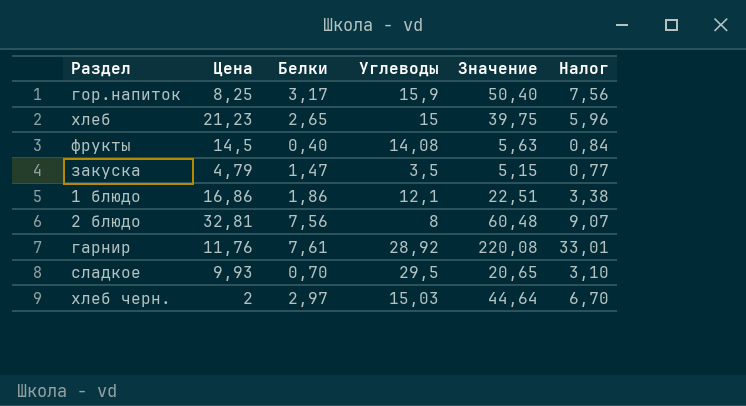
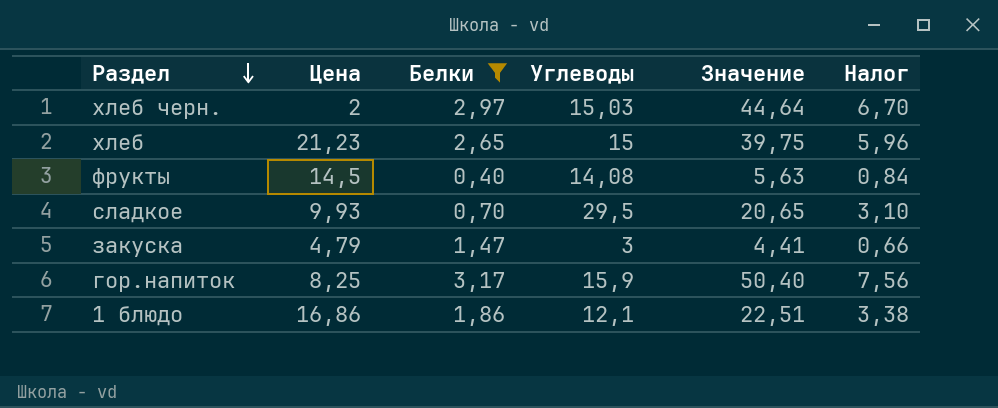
filter: none -> Белки <= 3,17
row order: none -> Раздел descending
закуска | Углеводы: 3,5 -> 3
закуска | Значение: 5,15 -> 4,41
закуска | Налог: 0,77 -> 0,66

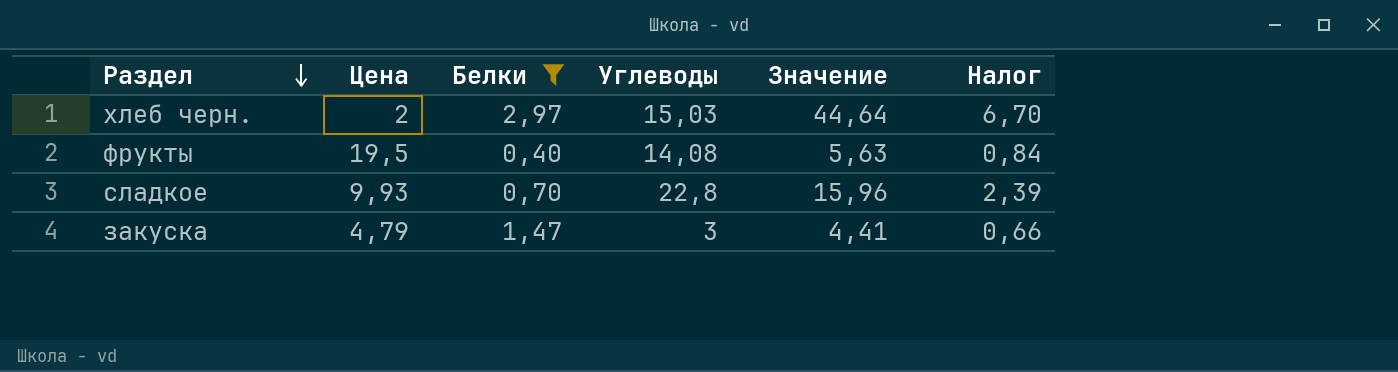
row хлеб: 21,23 | 2,65 | 15 | 39,75 | 5,96 -> none
row гор.напиток: 8,25 | 3,17 | 15,9 | 50,40 | 7,56 -> none
row 1 блюдо: 16,86 | 1,86 | 12,1 | 22,51 | 3,38 -> none
фрукты | Цена: 14,5 -> 19,5
сладкое | Углеводы: 29,5 -> 22,8
сладкое | Значение: 20,65 -> 15,96
сладкое | Налог: 3,10 -> 2,39

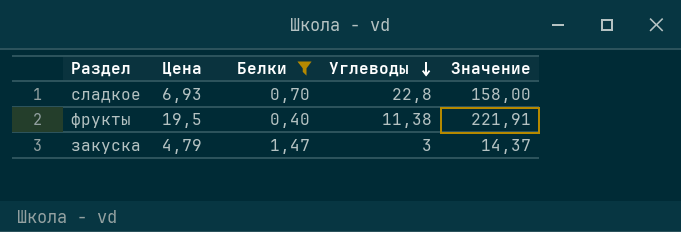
row order: Раздел descending -> Углеводы descending
column Налог | formula: [Значение] * 0,15 -> none
column Значение | formula: [Белки] * [Углеводы] -> [Цена] * [Углеводы]
row хлеб черн.: 2 | 2,97 | 15,03 | 44,64 | 6,70 -> none
сладкое | Цена: 9,93 -> 6,93
фрукты | Углеводы: 14,08 -> 11,38

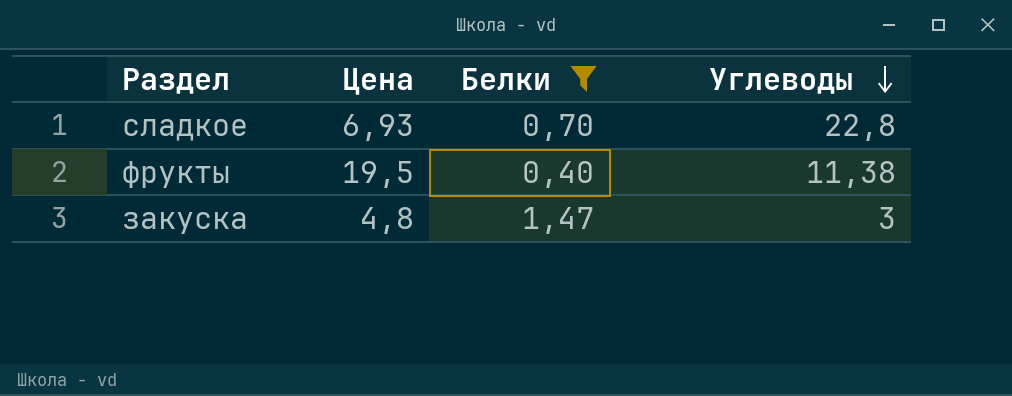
column Значение | formula: [Цена] * [Углеводы] -> none
закуска | Цена: 4,79 -> 4,8

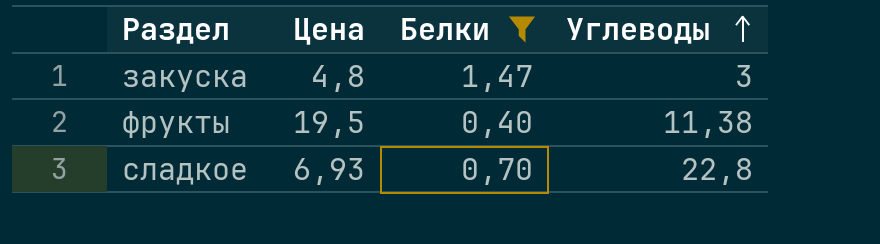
row order: Углеводы descending -> Углеводы ascending

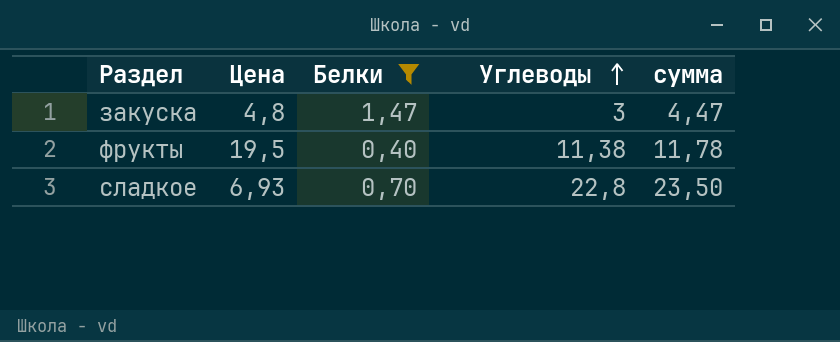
column сумма | formula: none -> [Белки] + [Углеводы]

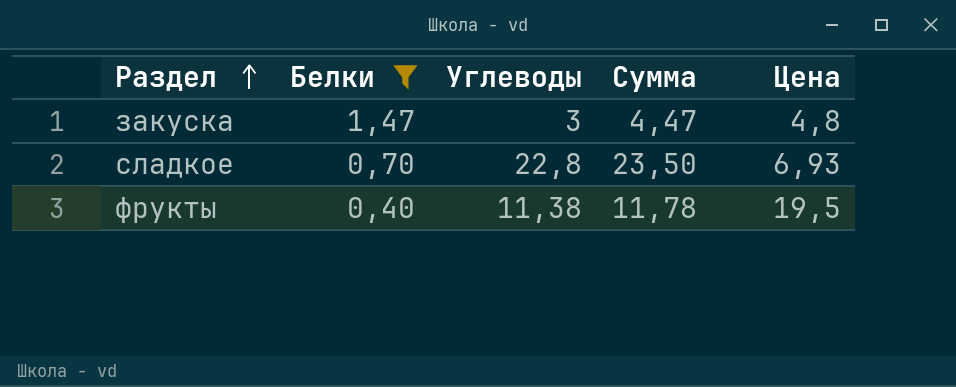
row order: Углеводы ascending -> Раздел ascending
column name: сумма -> Сумма
column Цена | position: 2 -> 5

